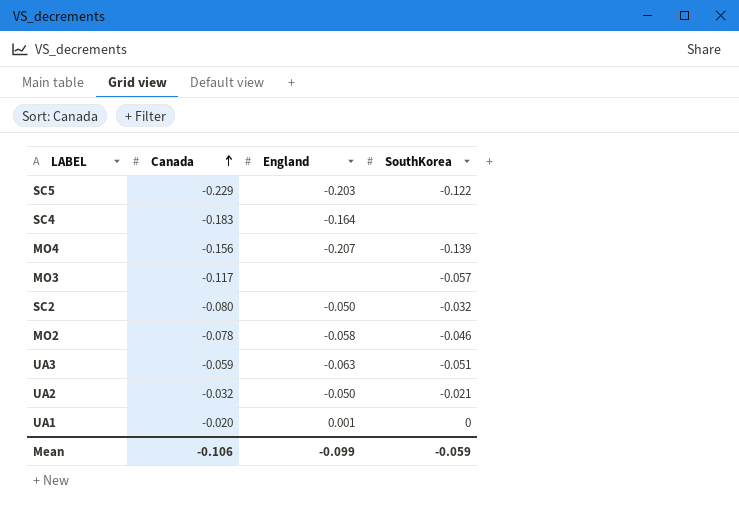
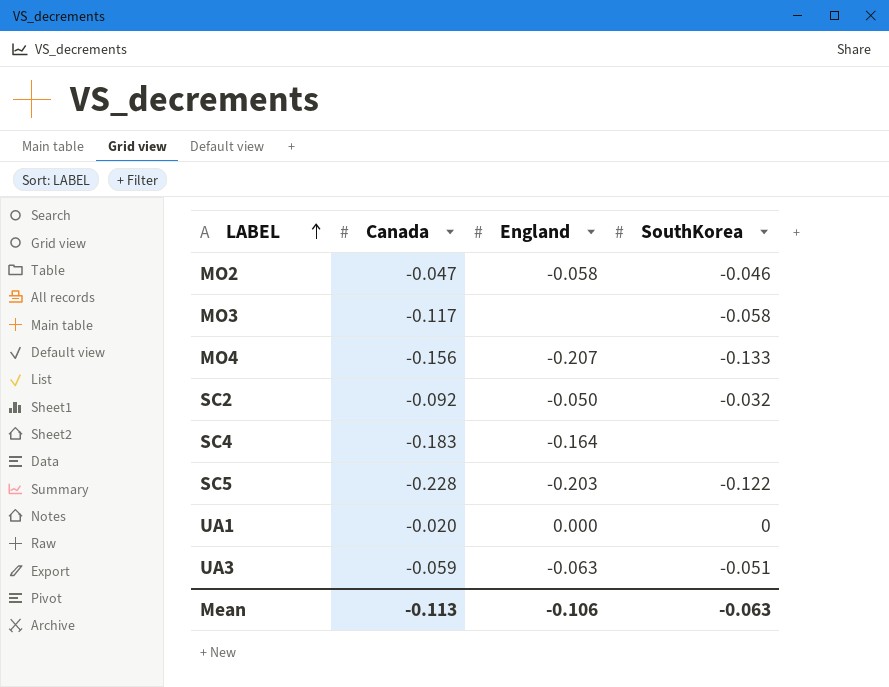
row order: Canada ascending -> LABEL ascending
row UA2: -0.032 | -0.050 | -0.021 -> none
MO2 | Canada: -0.078 -> -0.047
MO3 | SouthKorea: -0.057 -> -0.058
MO4 | SouthKorea: -0.139 -> -0.133
SC2 | Canada: -0.080 -> -0.092
SC5 | Canada: -0.229 -> -0.228
UA1 | England: 0.001 -> 0.000
Mean | Canada: -0.106 -> -0.113
Mean | England: -0.099 -> -0.106
Mean | SouthKorea: -0.059 -> -0.063

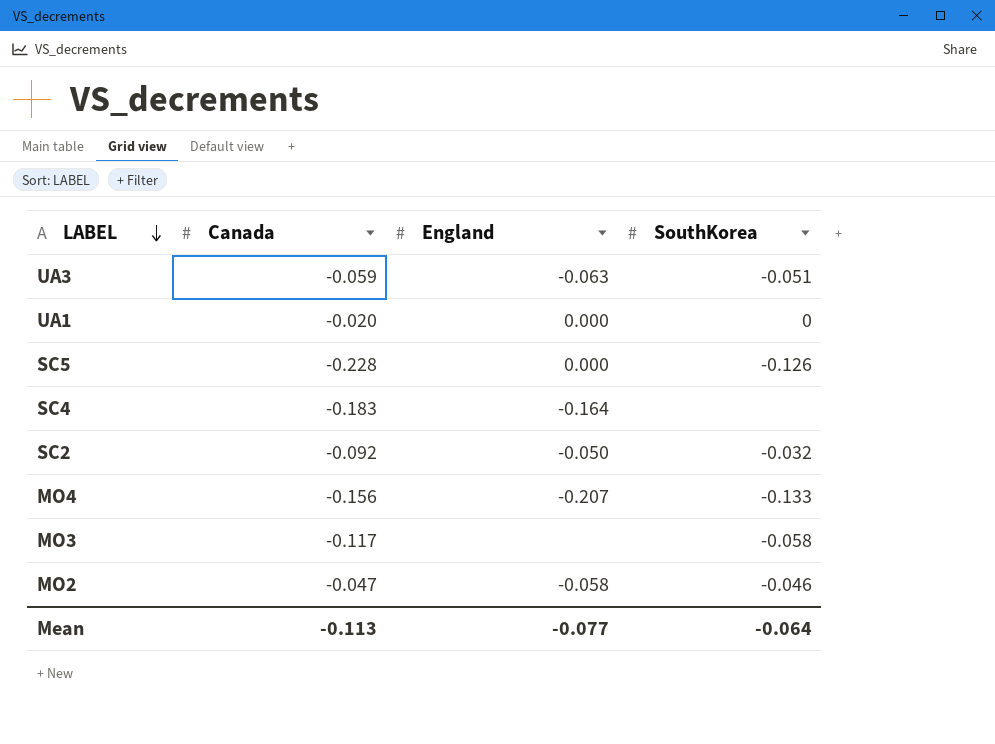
row order: LABEL ascending -> LABEL descending
SC5 | England: -0.203 -> 0.000
SC5 | SouthKorea: -0.122 -> -0.126
Mean | England: -0.106 -> -0.077
Mean | SouthKorea: -0.063 -> -0.064

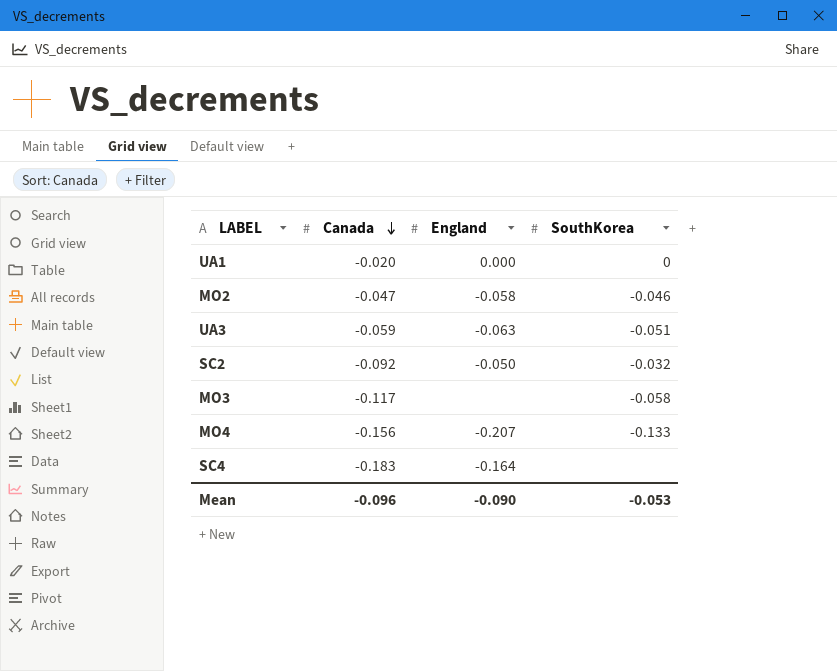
row order: LABEL descending -> Canada descending
row SC5: -0.228 | 0.000 | -0.126 -> none
Mean | Canada: -0.113 -> -0.096
Mean | England: -0.077 -> -0.090
Mean | SouthKorea: -0.064 -> -0.053

